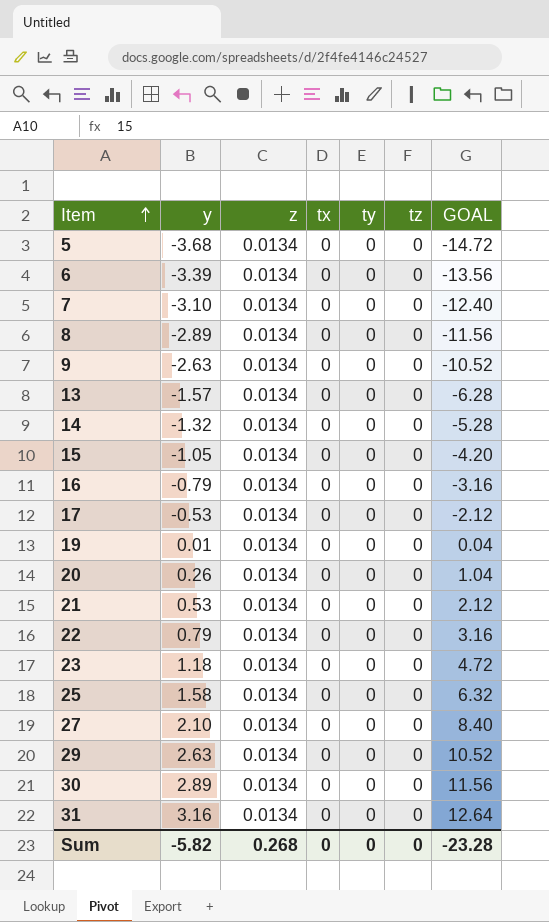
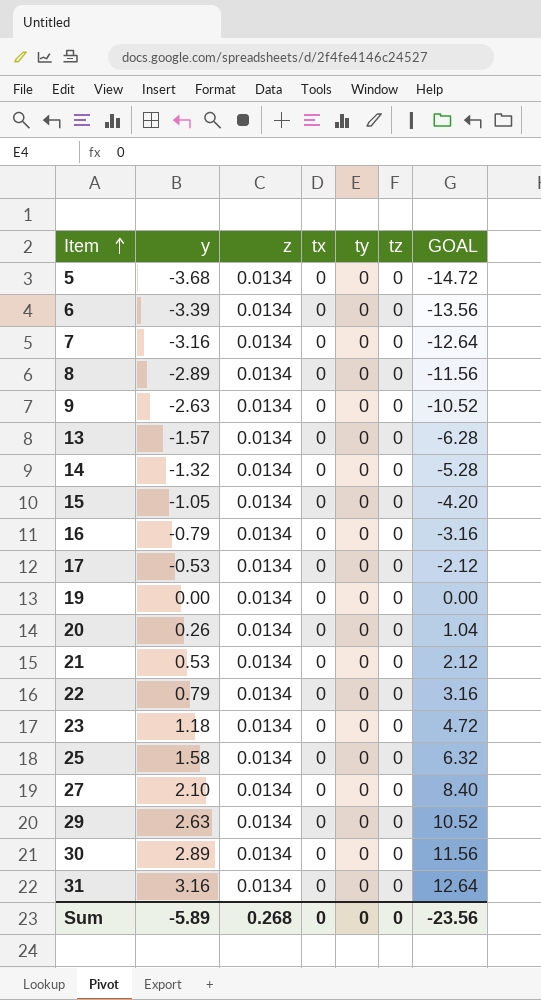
7 | y: -3.10 -> -3.16
7 | GOAL: -12.40 -> -12.64
19 | y: 0.01 -> 0.00
19 | GOAL: 0.04 -> 0.00
Sum | y: -5.82 -> -5.89
Sum | GOAL: -23.28 -> -23.56

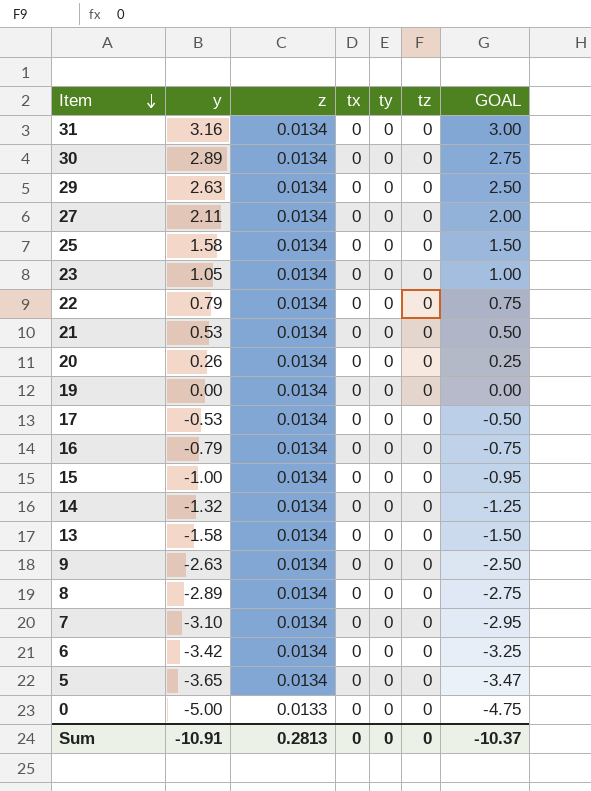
row order: Item ascending -> Item descending
column GOAL | formula: [y] * 4 -> [y] * 0.95
27 | y: 2.10 -> 2.11
23 | y: 1.18 -> 1.05
15 | y: -1.05 -> -1.00
13 | y: -1.57 -> -1.58
7 | y: -3.16 -> -3.10
6 | y: -3.39 -> -3.42
5 | y: -3.68 -> -3.65
row 0: none -> -5.00 | 0.0133 | 0 | 0 | 0 | -4.75
Sum | y: -5.89 -> -10.91
Sum | z: 0.268 -> 0.2813
Sum | GOAL: -23.56 -> -10.37

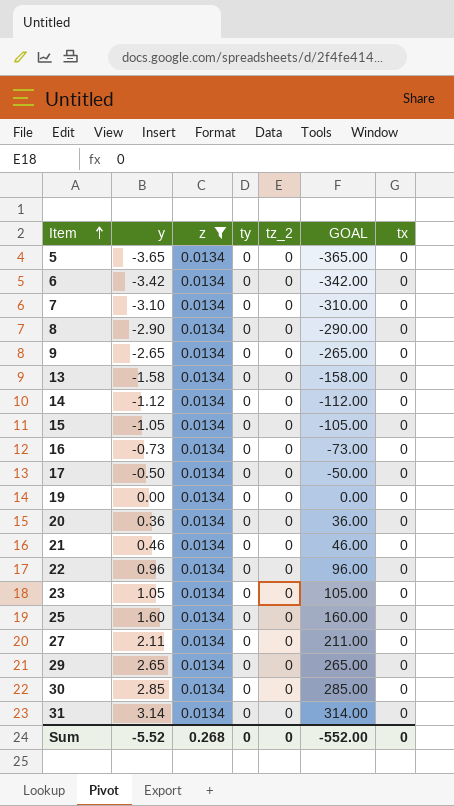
filter: none -> z = 0.0134
row order: Item descending -> Item ascending
column name: tz -> tz_2
column GOAL | formula: [y] * 0.95 -> [y] * 100
column tx | position: 4 -> 7
8 | y: -2.89 -> -2.90
9 | y: -2.63 -> -2.65
14 | y: -1.32 -> -1.12
15 | y: -1.00 -> -1.05
16 | y: -0.79 -> -0.73
17 | y: -0.53 -> -0.50
20 | y: 0.26 -> 0.36
21 | y: 0.53 -> 0.46
22 | y: 0.79 -> 0.96
25 | y: 1.58 -> 1.60
29 | y: 2.63 -> 2.65
30 | y: 2.89 -> 2.85
31 | y: 3.16 -> 3.14
Sum | y: -10.91 -> -5.52
Sum | z: 0.2813 -> 0.268
Sum | GOAL: -10.37 -> -552.00

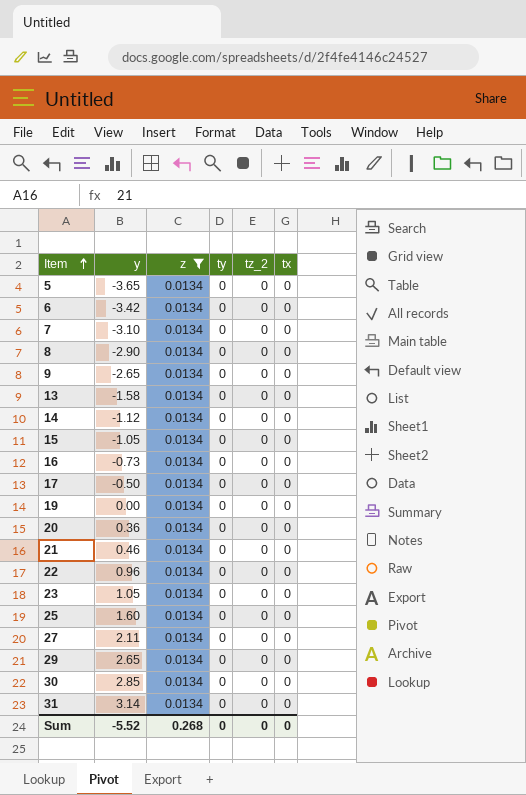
column GOAL | formula: [y] * 100 -> none

